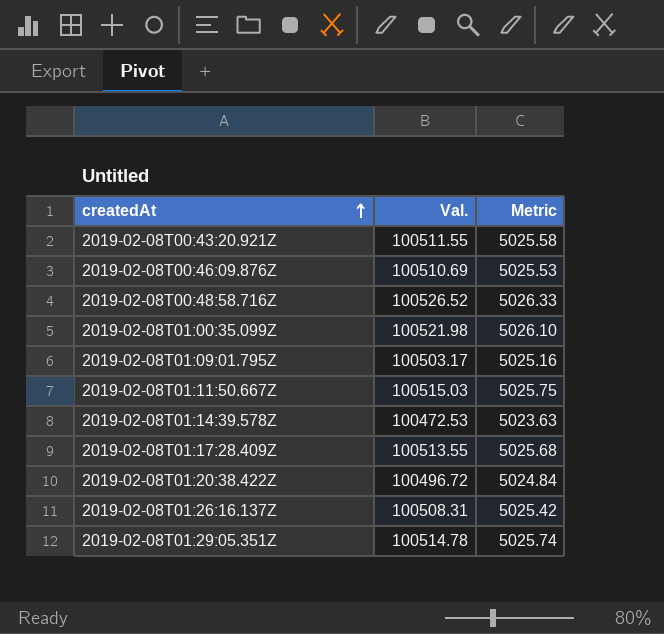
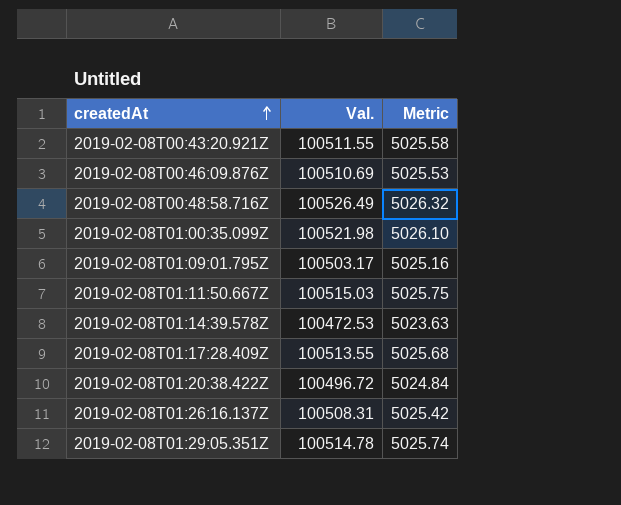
2019-02-08T00:48:58.716Z | Val.: 100526.52 -> 100526.49
2019-02-08T00:48:58.716Z | Metric: 5026.33 -> 5026.32

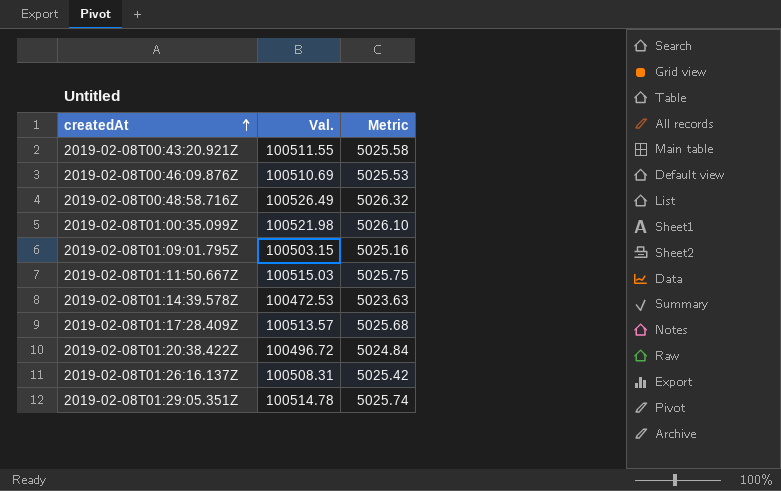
2019-02-08T01:09:01.795Z | Val.: 100503.17 -> 100503.15
2019-02-08T01:17:28.409Z | Val.: 100513.55 -> 100513.57

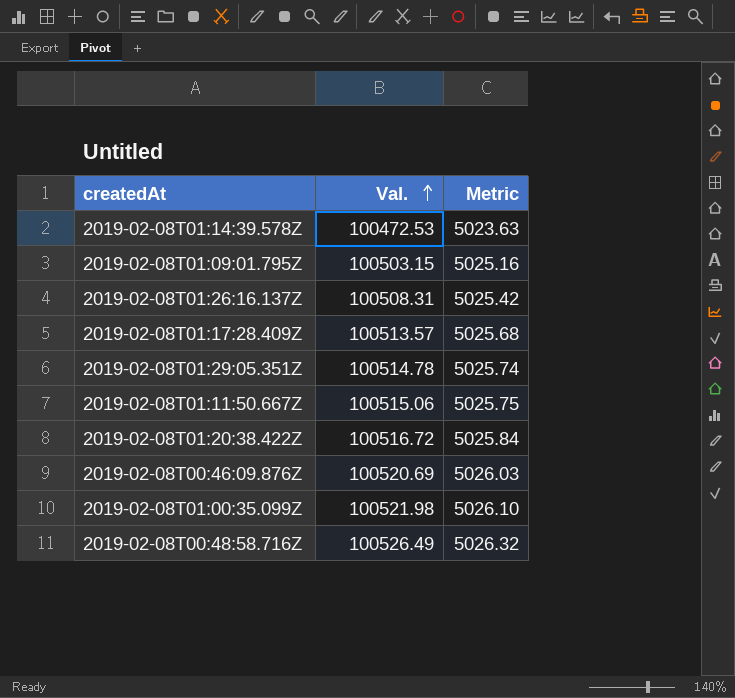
row order: createdAt ascending -> Val. ascending
row 2019-02-08T00:43:20.921Z: 100511.55 | 5025.58 -> none
2019-02-08T01:11:50.667Z | Val.: 100515.03 -> 100515.06
2019-02-08T01:20:38.422Z | Val.: 100496.72 -> 100516.72
2019-02-08T01:20:38.422Z | Metric: 5024.84 -> 5025.84
2019-02-08T00:46:09.876Z | Val.: 100510.69 -> 100520.69
2019-02-08T00:46:09.876Z | Metric: 5025.53 -> 5026.03

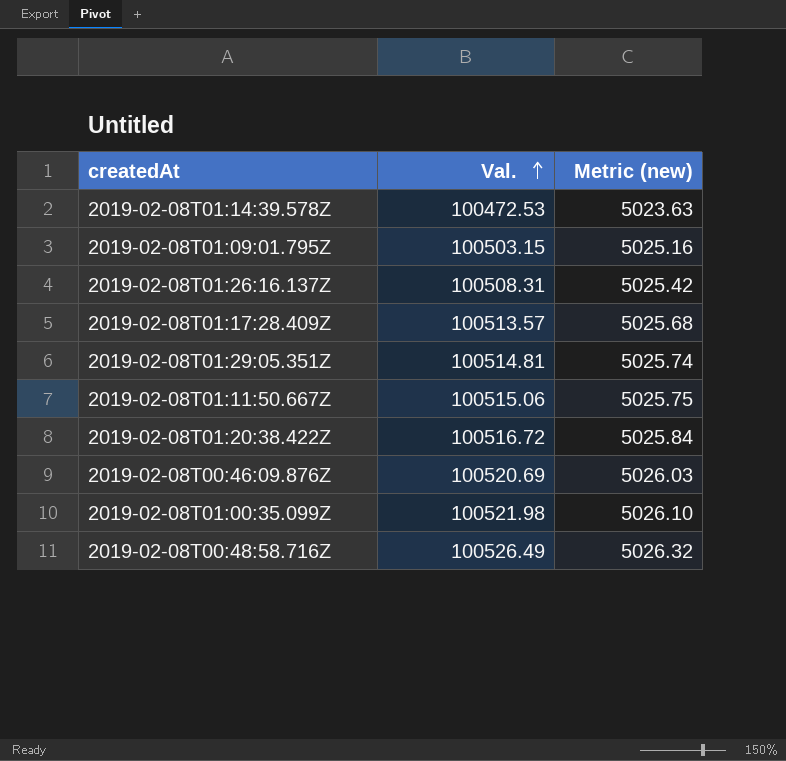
column name: Metric -> Metric (new)
2019-02-08T01:29:05.351Z | Val.: 100514.78 -> 100514.81

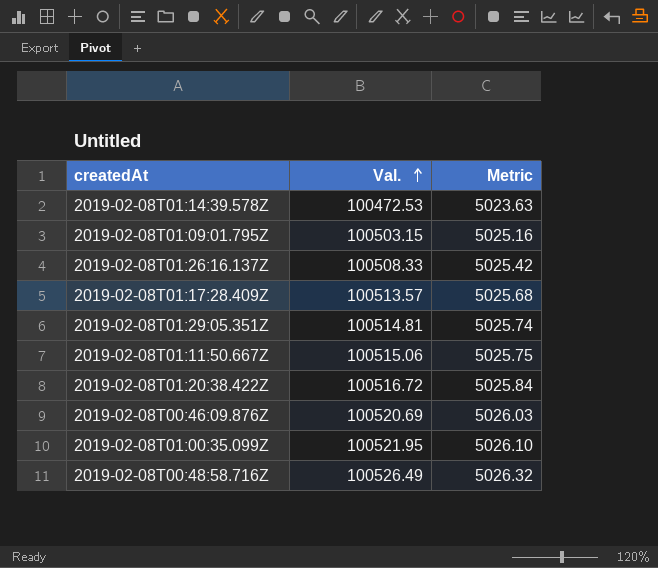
column name: Metric (new) -> Metric
2019-02-08T01:26:16.137Z | Val.: 100508.31 -> 100508.33
2019-02-08T01:00:35.099Z | Val.: 100521.98 -> 100521.95

